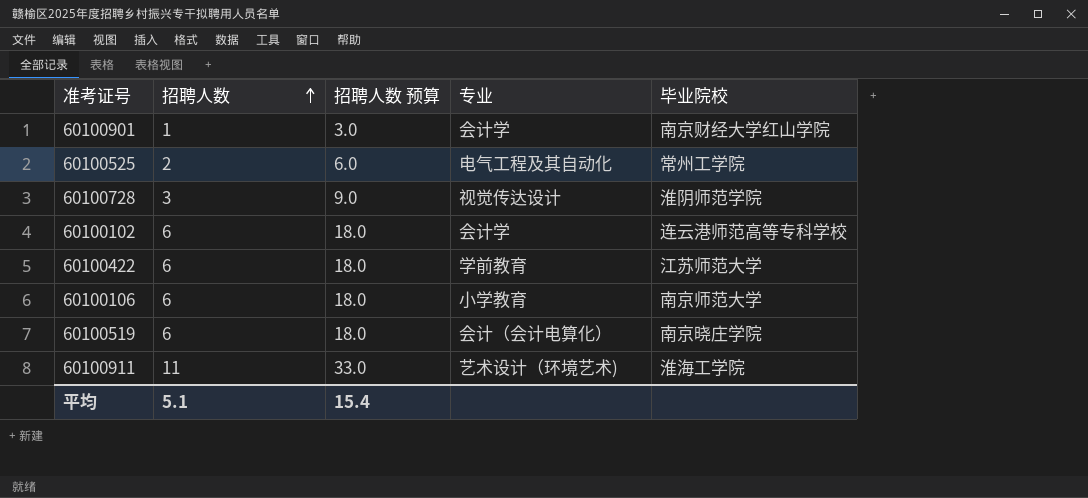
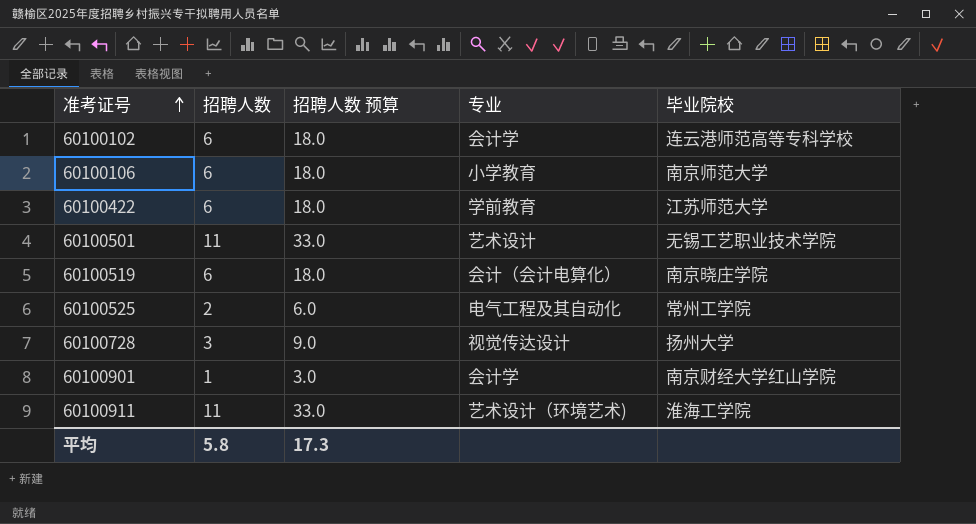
row order: 招聘人数 ascending -> 准考证号 ascending
row 60100501: none -> 11 | 33.0 | 艺术设计 | 无锡工艺职业技术学院
60100728 | 毕业院校: 淮阴师范学院 -> 扬州大学
平均 | 招聘人数: 5.1 -> 5.8
平均 | 招聘人数 预算: 15.4 -> 17.3

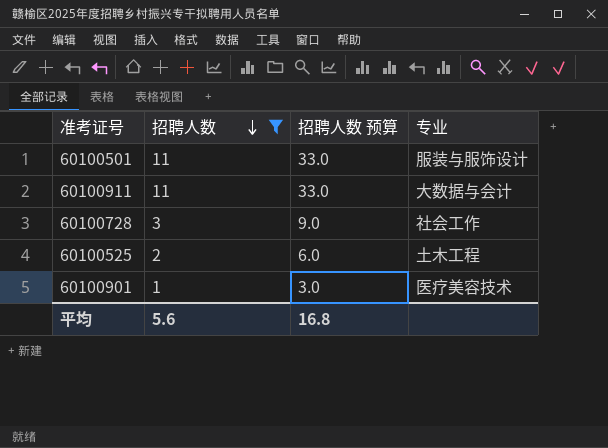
filter: none -> 招聘人数 != 6
row order: 准考证号 ascending -> 招聘人数 descending
column 毕业院校 | position: 5 -> none
60100501 | 专业: 艺术设计 -> 服装与服饰设计
60100911 | 专业: 艺术设计（环境艺术) -> 大数据与会计
60100728 | 专业: 视觉传达设计 -> 社会工作
60100525 | 专业: 电气工程及其自动化 -> 土木工程
60100901 | 专业: 会计学 -> 医疗美容技术
平均 | 招聘人数: 5.8 -> 5.6
平均 | 招聘人数 预算: 17.3 -> 16.8

